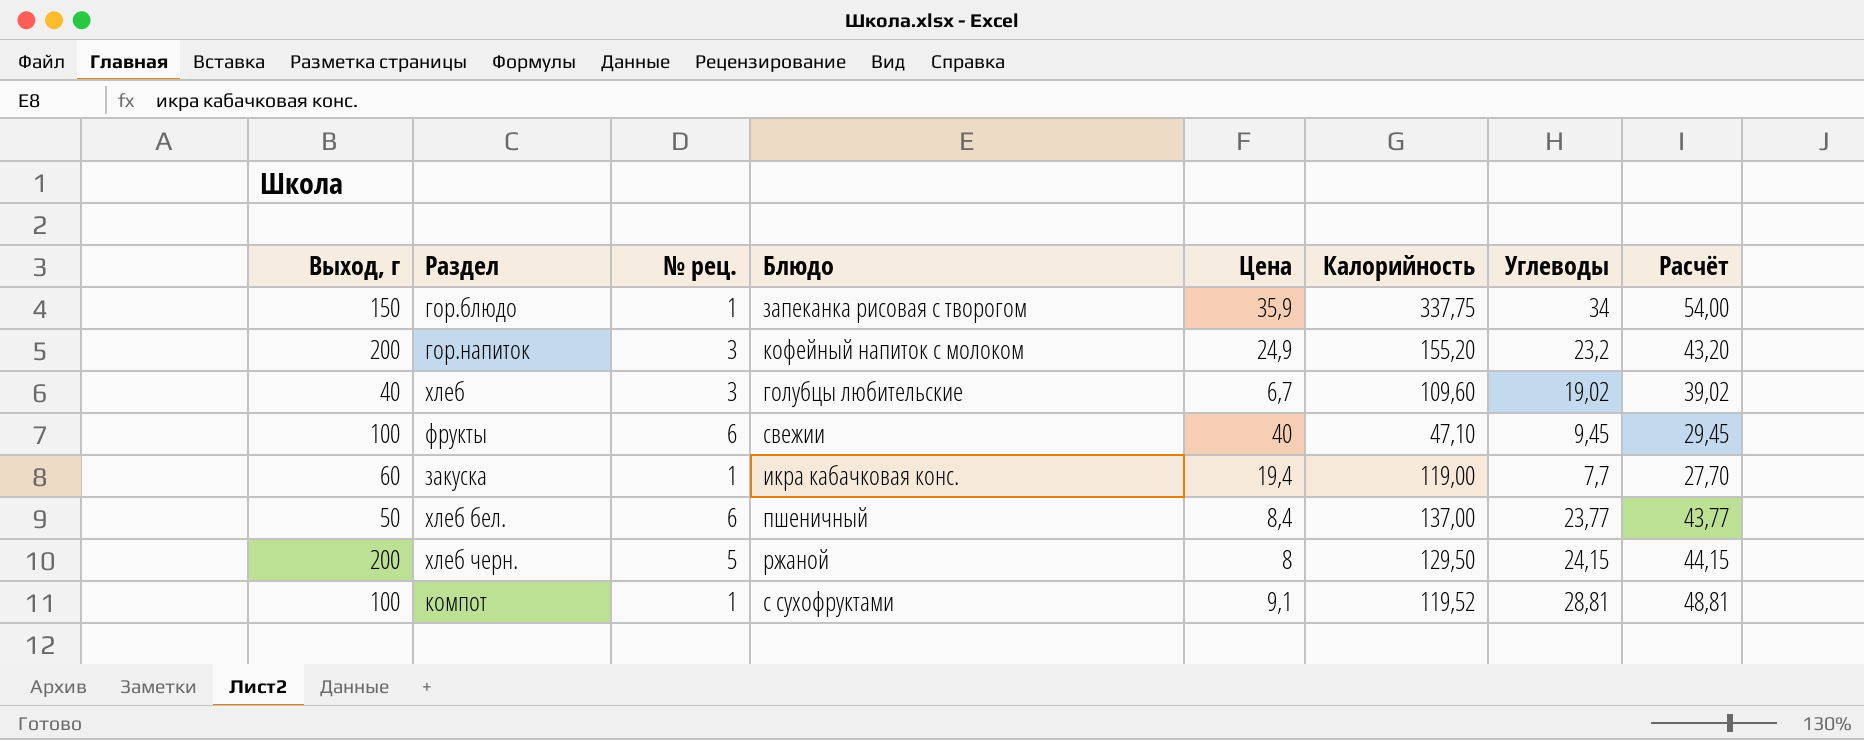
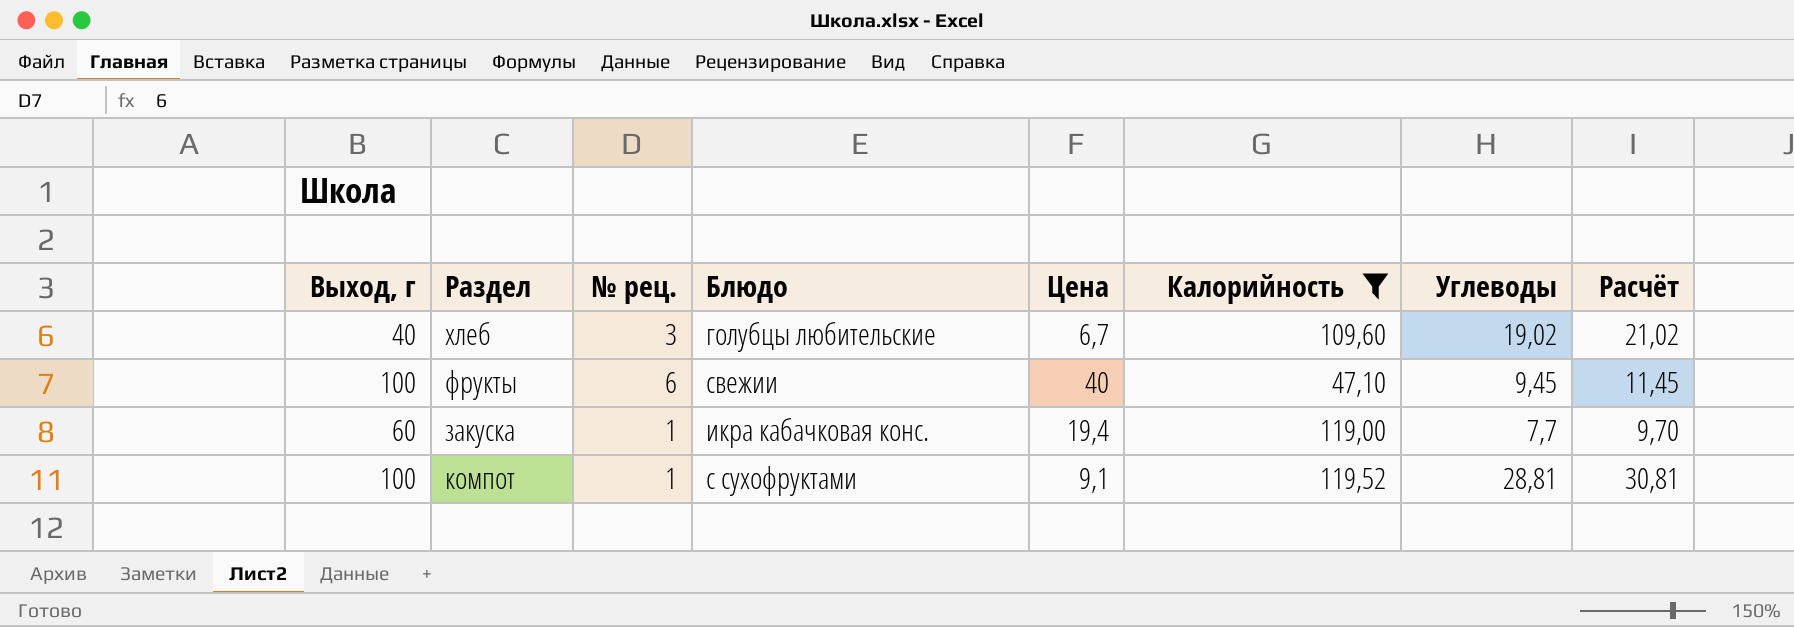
filter: none -> Калорийность <= 119,52
column Расчёт | formula: [Углеводы] + 20 -> [Углеводы] + 2

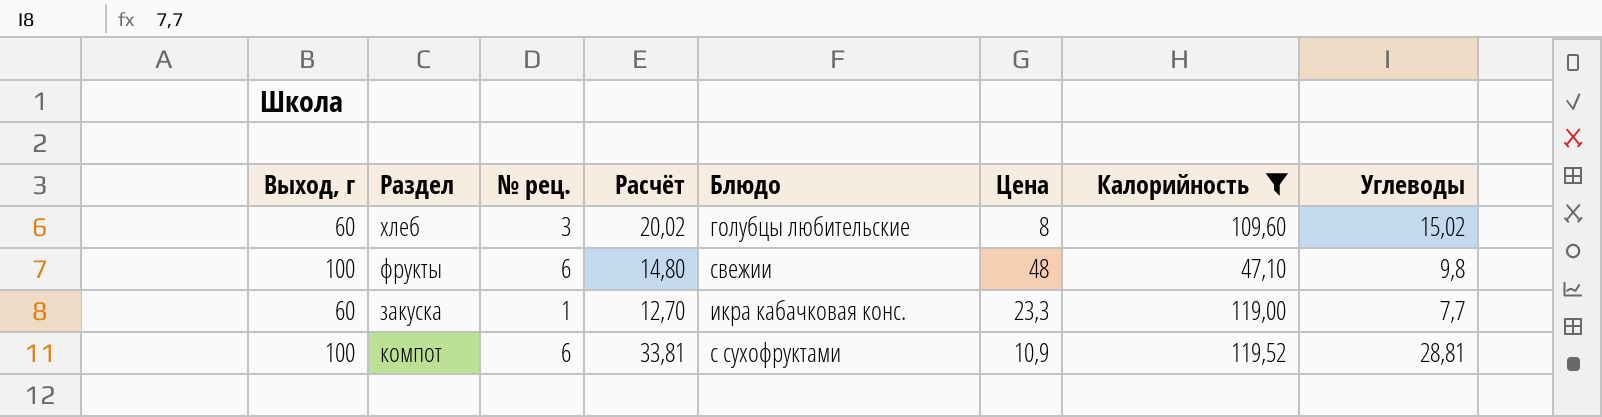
column Расчёт | formula: [Углеводы] + 2 -> [Углеводы] + 5
column Расчёт | position: 8 -> 4
хлеб | Выход, г: 40 -> 60
хлеб | Цена: 6,7 -> 8
хлеб | Углеводы: 19,02 -> 15,02
фрукты | Цена: 40 -> 48
фрукты | Углеводы: 9,45 -> 9,8
закуска | Цена: 19,4 -> 23,3
компот | № рец.: 1 -> 6
компот | Цена: 9,1 -> 10,9

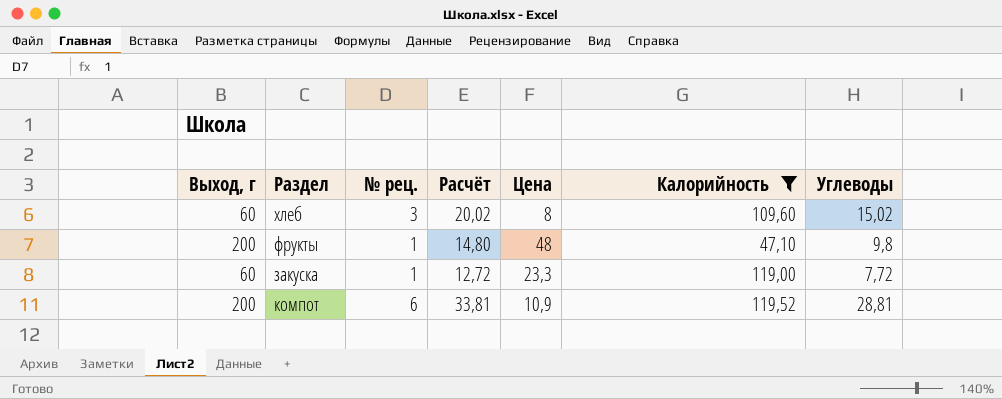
column Блюдо | position: 5 -> none
фрукты | Выход, г: 100 -> 200
фрукты | № рец.: 6 -> 1
закуска | Расчёт: 12,70 -> 12,72
закуска | Углеводы: 7,7 -> 7,72
компот | Выход, г: 100 -> 200

